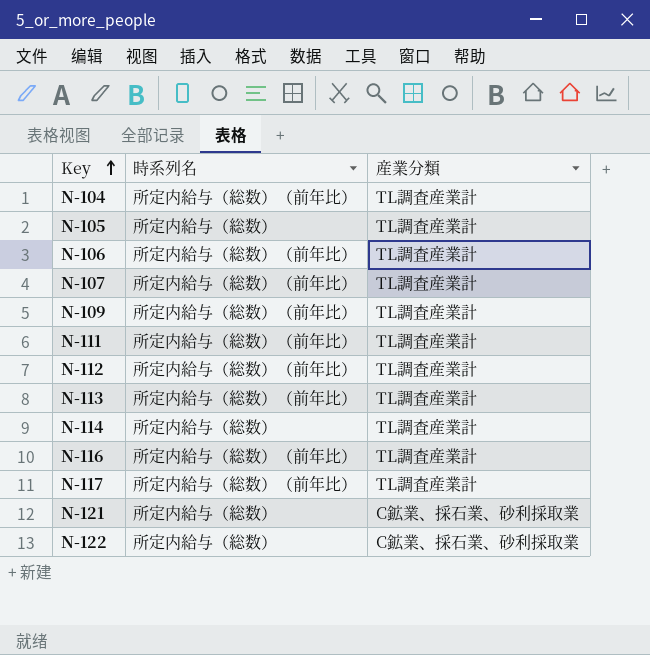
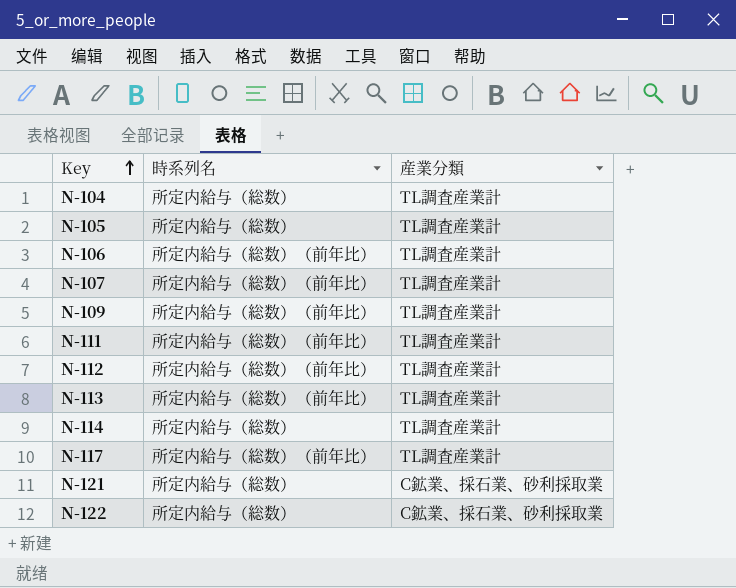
row N-116: 所定内給与（総数）（前年比） | TL調査産業計 -> none
N-104 | 時系列名: 所定内給与（総数）（前年比） -> 所定内給与（総数）

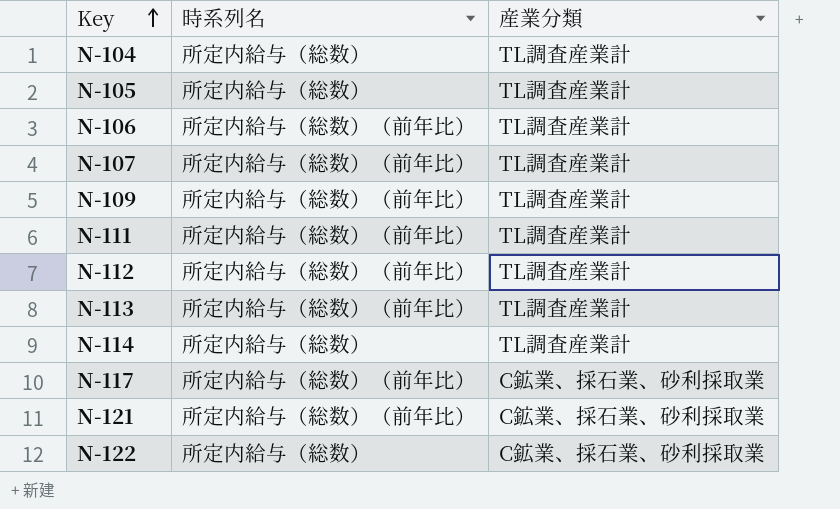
N-117 | 産業分類: TL調査産業計 -> C鉱業、採石業、砂利採取業
N-121 | 時系列名: 所定内給与（総数） -> 所定内給与（総数）（前年比）

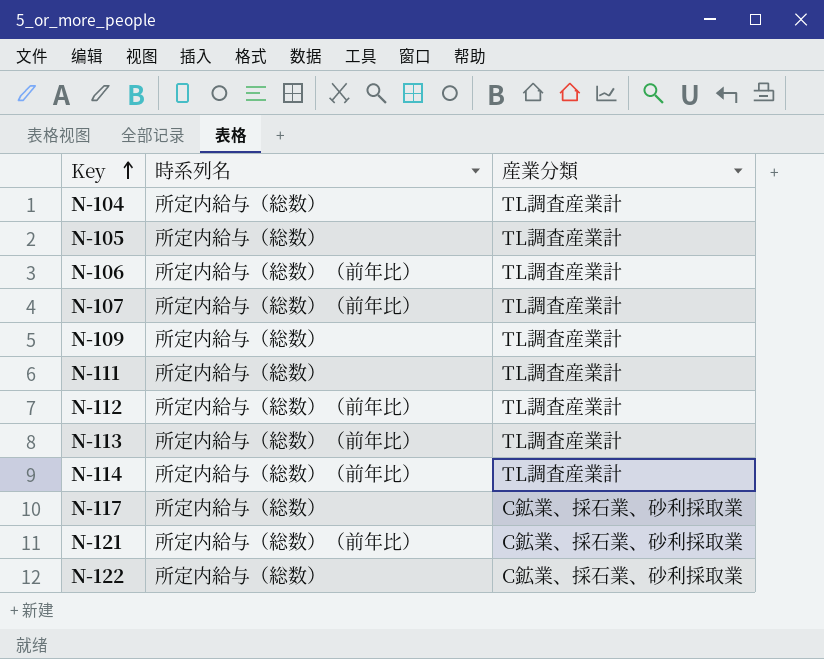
N-109 | 時系列名: 所定内給与（総数）（前年比） -> 所定内給与（総数）
N-111 | 時系列名: 所定内給与（総数）（前年比） -> 所定内給与（総数）
N-114 | 時系列名: 所定内給与（総数） -> 所定内給与（総数）（前年比）
N-117 | 時系列名: 所定内給与（総数）（前年比） -> 所定内給与（総数）

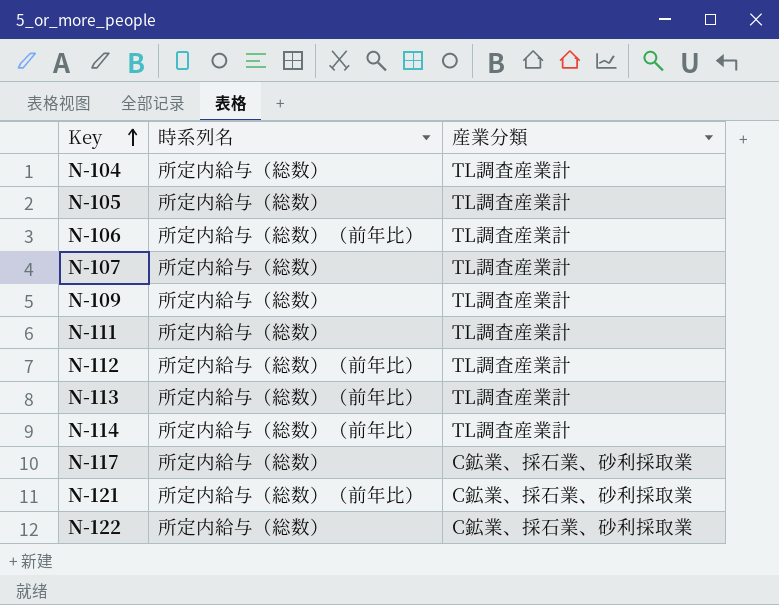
N-107 | 時系列名: 所定内給与（総数）（前年比） -> 所定内給与（総数）

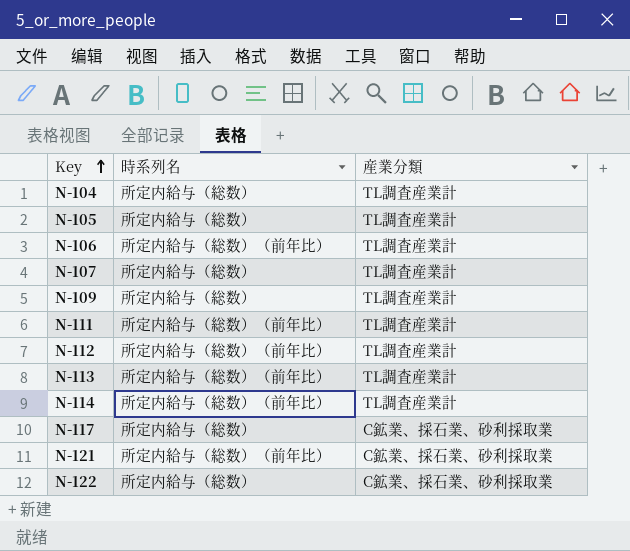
N-111 | 時系列名: 所定内給与（総数） -> 所定内給与（総数）（前年比）

